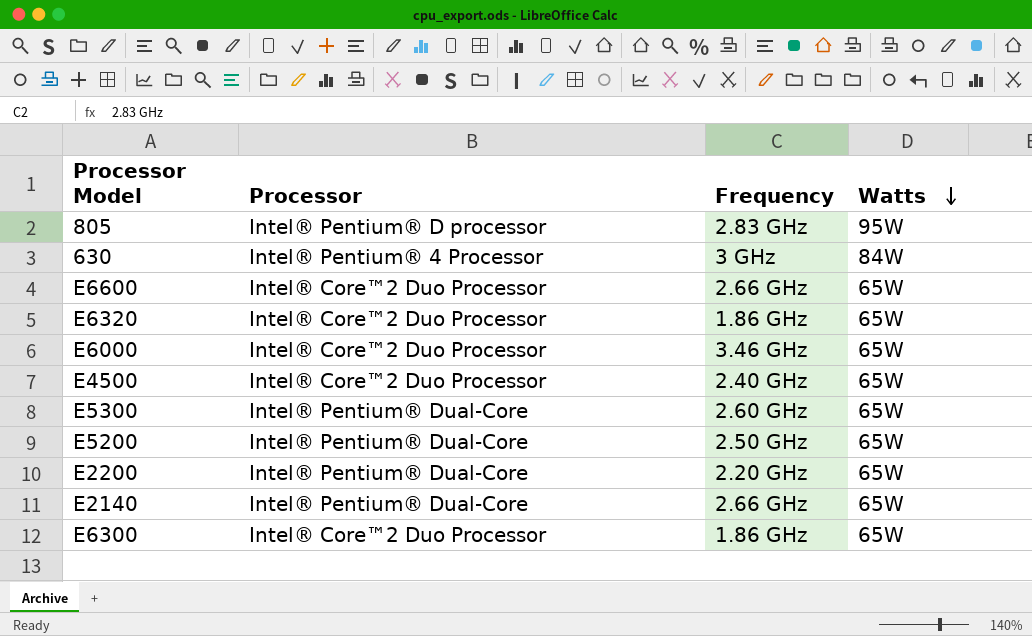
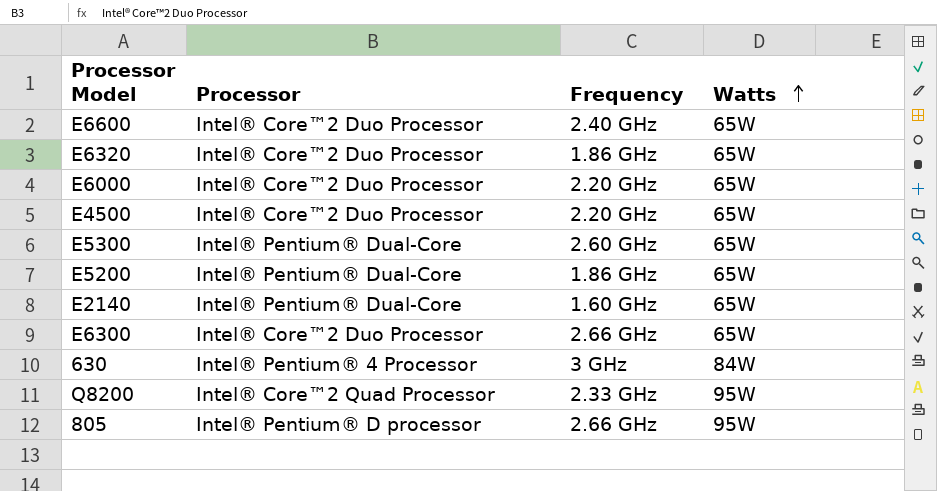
row order: Watts descending -> Watts ascending
row E2200: Intel® Pentium® Dual-Core | 2.20 GHz | 65W -> none
E6600 | Frequency: 2.66 GHz -> 2.40 GHz
E6000 | Frequency: 3.46 GHz -> 2.20 GHz
E4500 | Frequency: 2.40 GHz -> 2.20 GHz
E5200 | Frequency: 2.50 GHz -> 1.86 GHz
E2140 | Frequency: 2.66 GHz -> 1.60 GHz
E6300 | Frequency: 1.86 GHz -> 2.66 GHz
row Q8200: none -> Intel® Core™2 Quad Processor | 2.33 GHz | 95W
805 | Frequency: 2.83 GHz -> 2.66 GHz

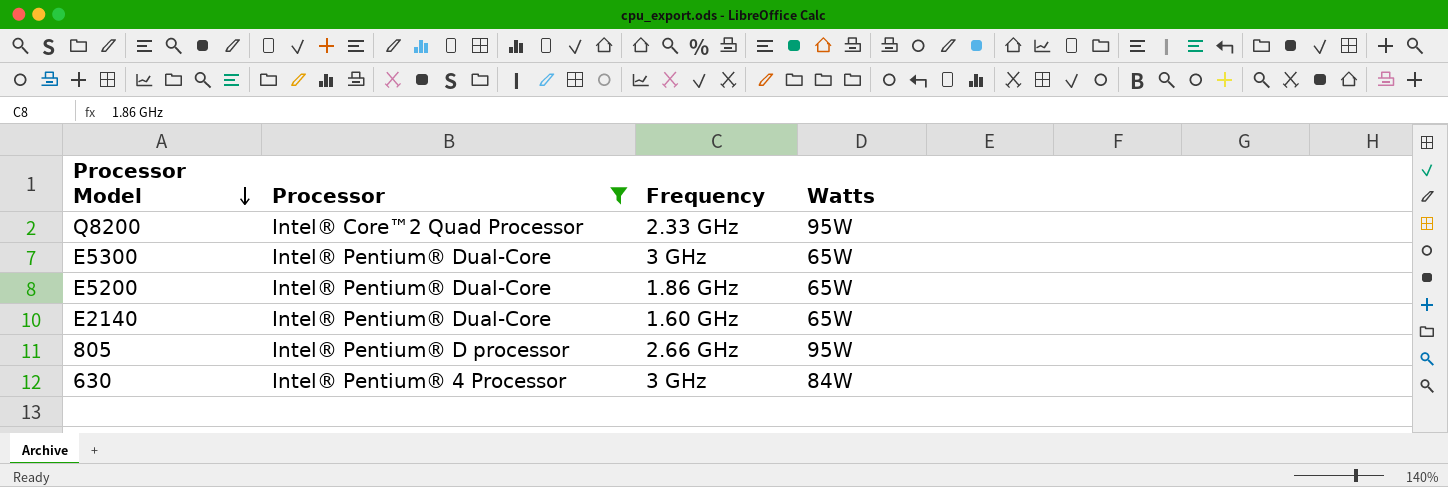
filter: none -> Processor != Intel® Core™2 Duo Processor
row order: Watts ascending -> Processor Model descending
E5300 | Frequency: 2.60 GHz -> 3 GHz

